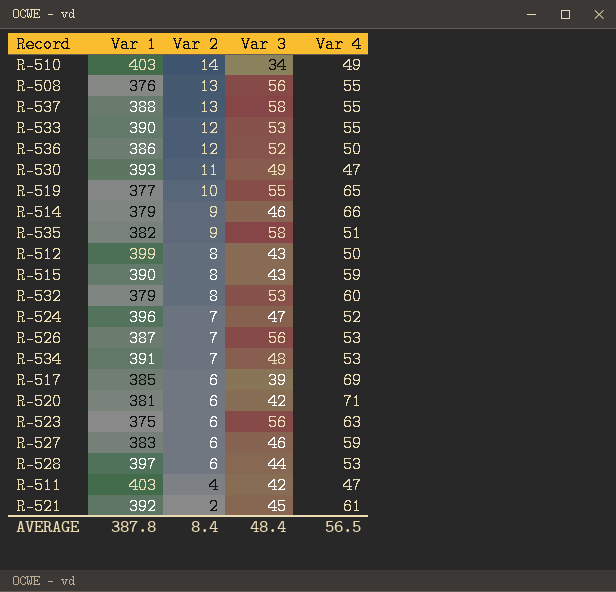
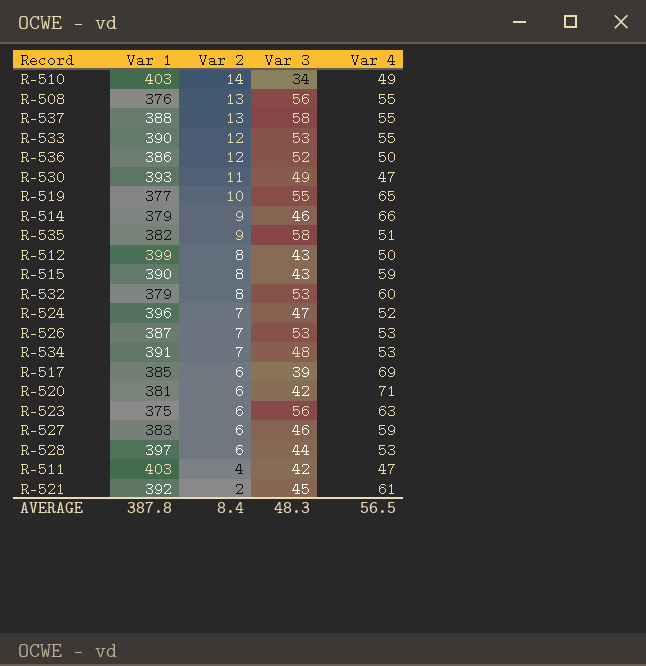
R-526 | Var 3: 56 -> 53
AVERAGE | Var 3: 48.4 -> 48.3

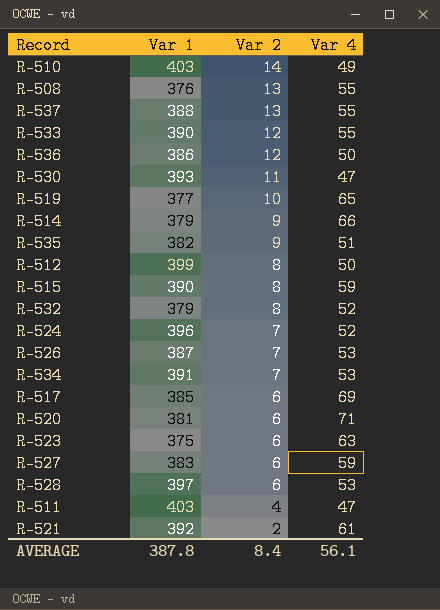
column Var 3 | position: 4 -> none
R-532 | Var 4: 60 -> 52
AVERAGE | Var 4: 56.5 -> 56.1

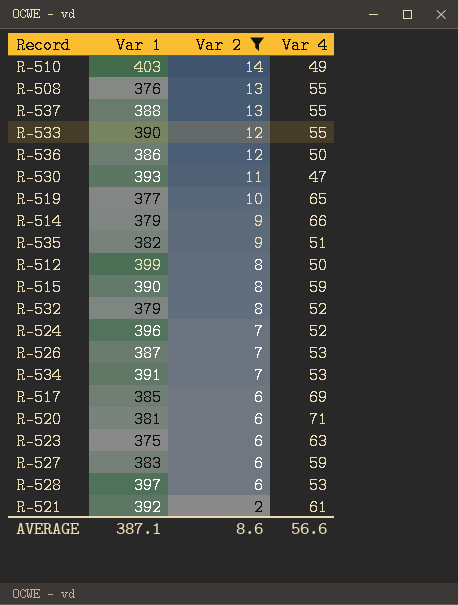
filter: none -> Var 2 != 4
AVERAGE | Var 1: 387.8 -> 387.1
AVERAGE | Var 2: 8.4 -> 8.6
AVERAGE | Var 4: 56.1 -> 56.6

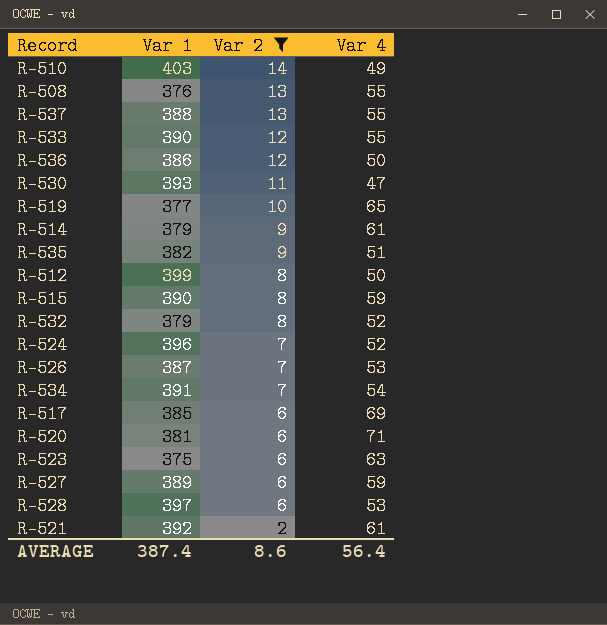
R-514 | Var 4: 66 -> 61
R-534 | Var 4: 53 -> 54
R-527 | Var 1: 383 -> 389
AVERAGE | Var 1: 387.1 -> 387.4
AVERAGE | Var 4: 56.6 -> 56.4

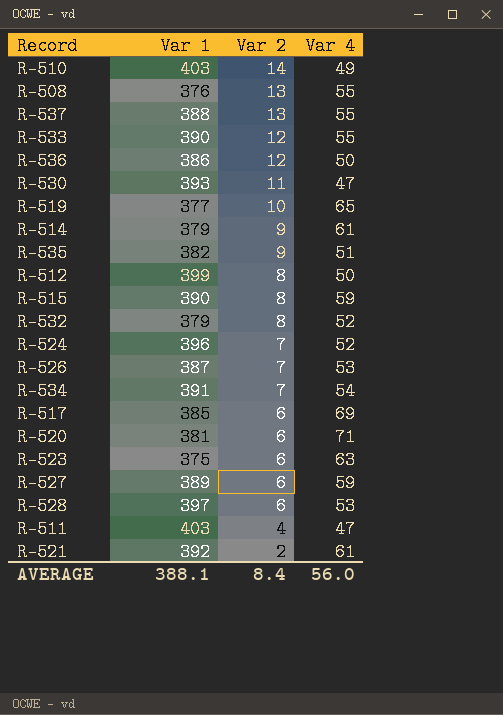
filter: Var 2 != 4 -> none
AVERAGE | Var 1: 387.4 -> 388.1
AVERAGE | Var 2: 8.6 -> 8.4
AVERAGE | Var 4: 56.4 -> 56.0

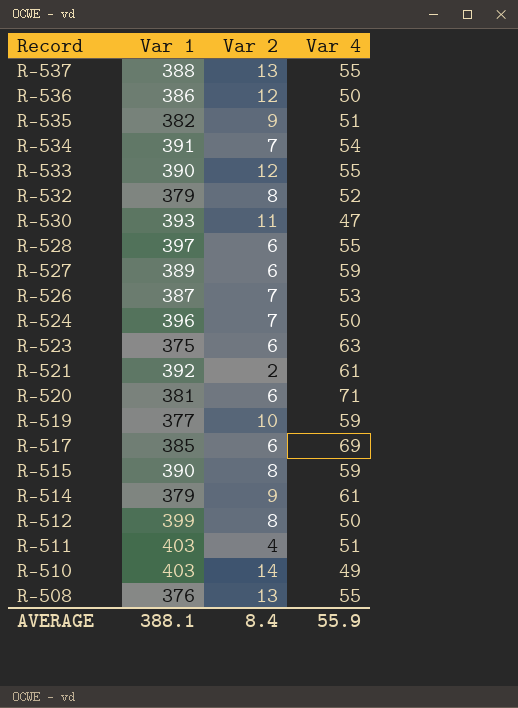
row order: Var 2 descending -> Record descending
R-528 | Var 4: 53 -> 55
R-524 | Var 4: 52 -> 50
R-519 | Var 4: 65 -> 59
R-511 | Var 4: 47 -> 51
AVERAGE | Var 4: 56.0 -> 55.9

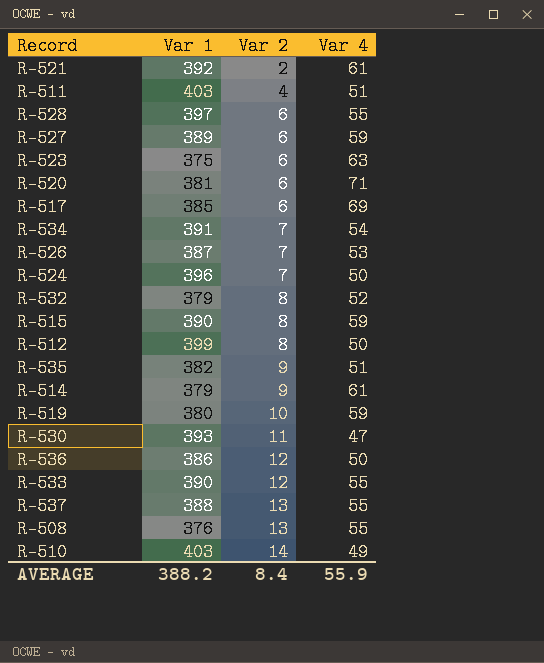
row order: Record descending -> Var 2 ascending
R-519 | Var 1: 377 -> 380
AVERAGE | Var 1: 388.1 -> 388.2

